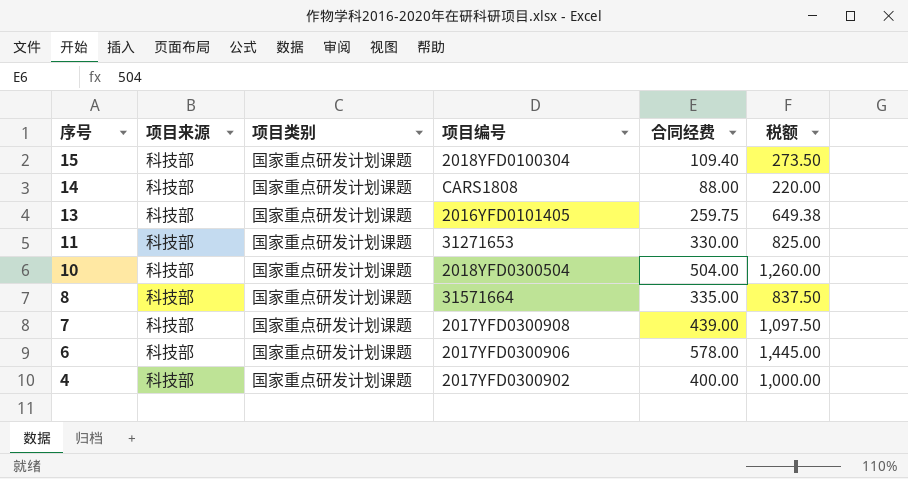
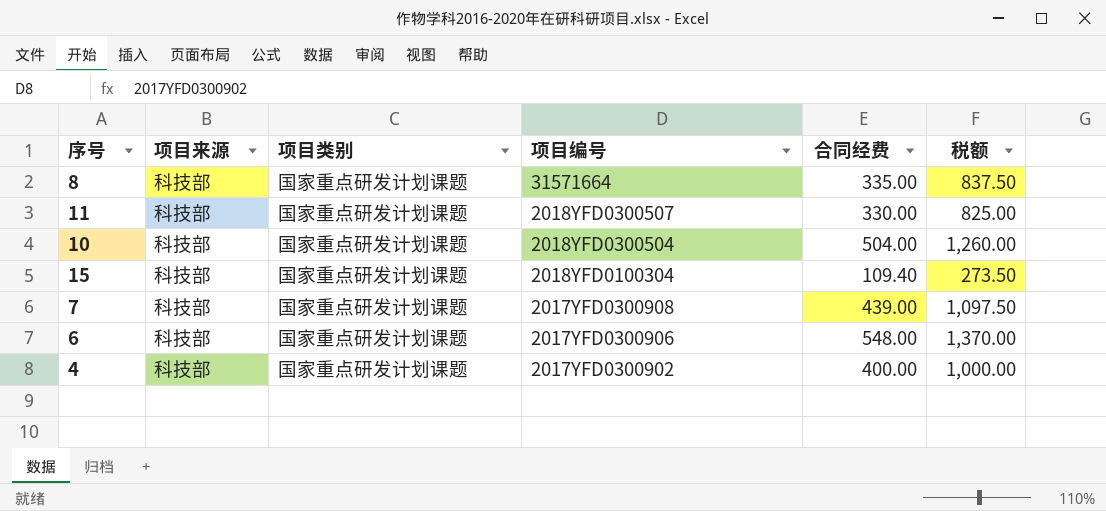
row order: 序号 descending -> 项目编号 descending
row 14: 科技部 | 国家重点研发计划课题 | CARS1808 | 88.00 | 220.00 -> none
row 13: 科技部 | 国家重点研发计划课题 | 2016YFD0101405 | 259.75 | 649.38 -> none
11 | 项目编号: 31271653 -> 2018YFD0300507
6 | 合同经费: 578.00 -> 548.00
6 | 税额: 1,445.00 -> 1,370.00

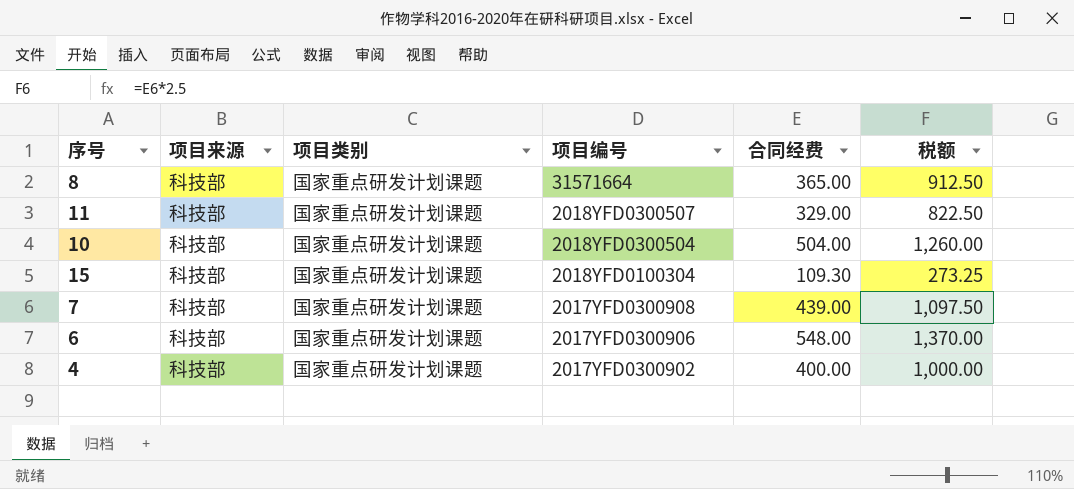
8 | 合同经费: 335.00 -> 365.00
8 | 税额: 837.50 -> 912.50
11 | 合同经费: 330.00 -> 329.00
11 | 税额: 825.00 -> 822.50
15 | 合同经费: 109.40 -> 109.30
15 | 税额: 273.50 -> 273.25

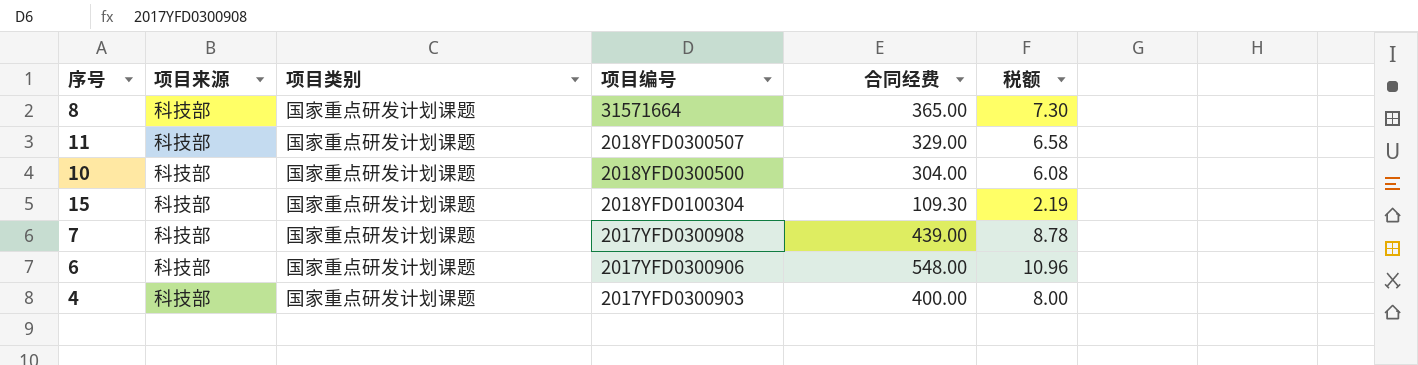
column 税额 | formula: [合同经费] * 2.5 -> [合同经费] * 0.02
10 | 项目编号: 2018YFD0300504 -> 2018YFD0300500
10 | 合同经费: 504.00 -> 304.00
4 | 项目编号: 2017YFD0300902 -> 2017YFD0300903

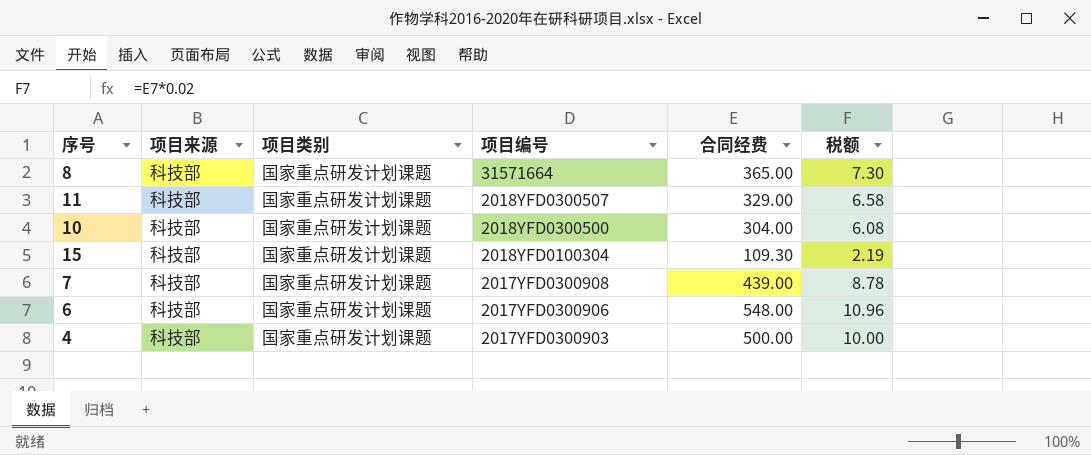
4 | 合同经费: 400.00 -> 500.00
4 | 税额: 8.00 -> 10.00

